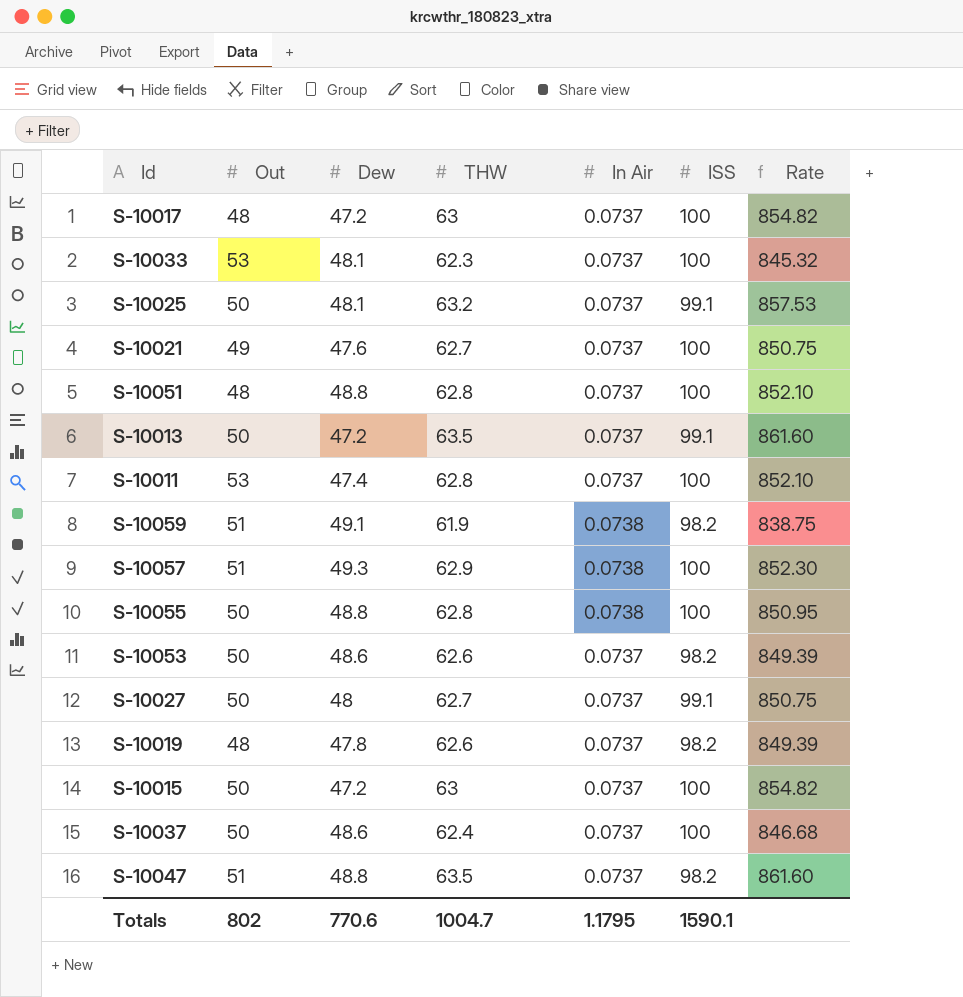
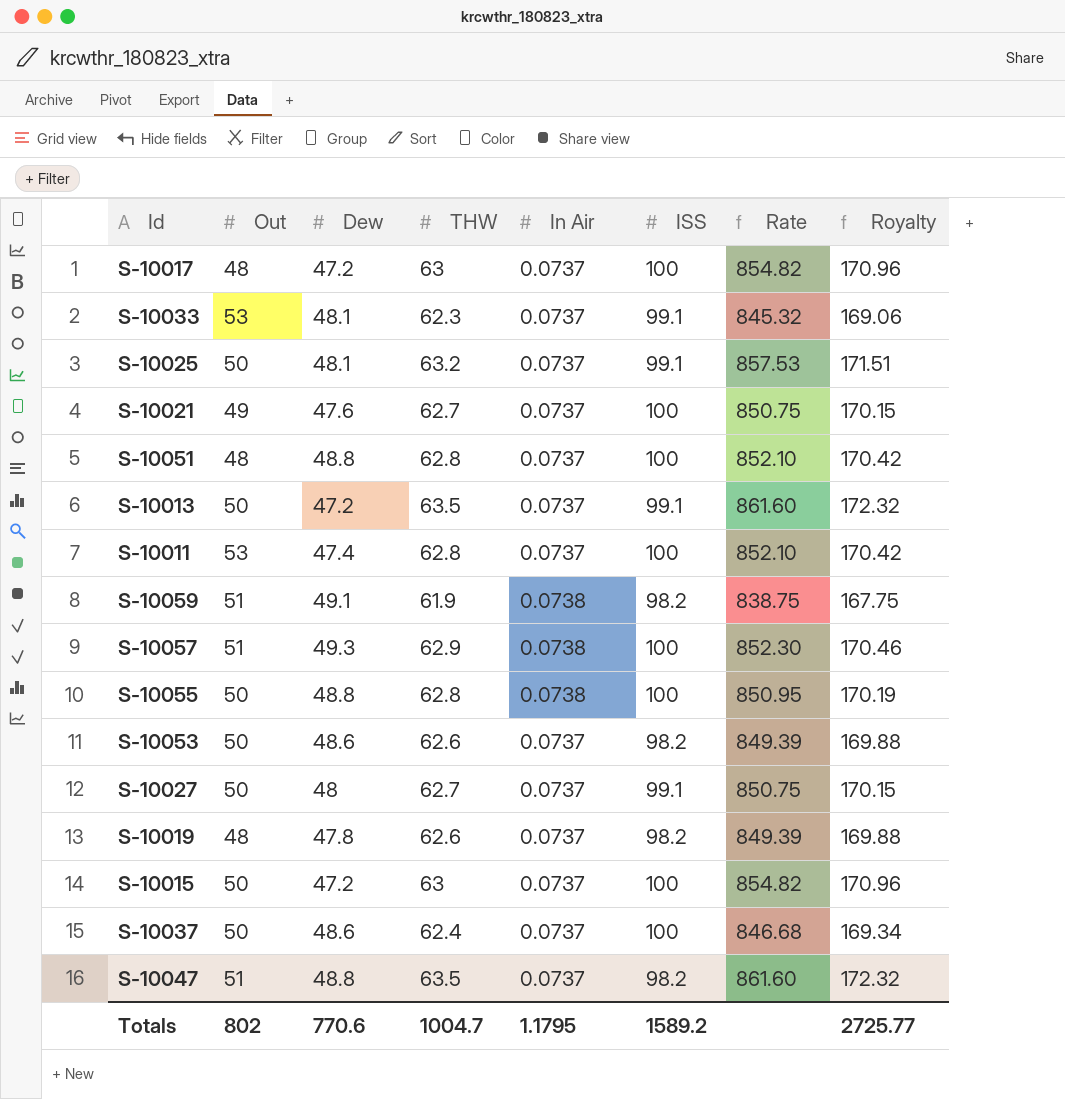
column Royalty | formula: none -> [Rate] * 0.2
S-10033 | ISS: 100 -> 99.1
Totals | ISS: 1590.1 -> 1589.2

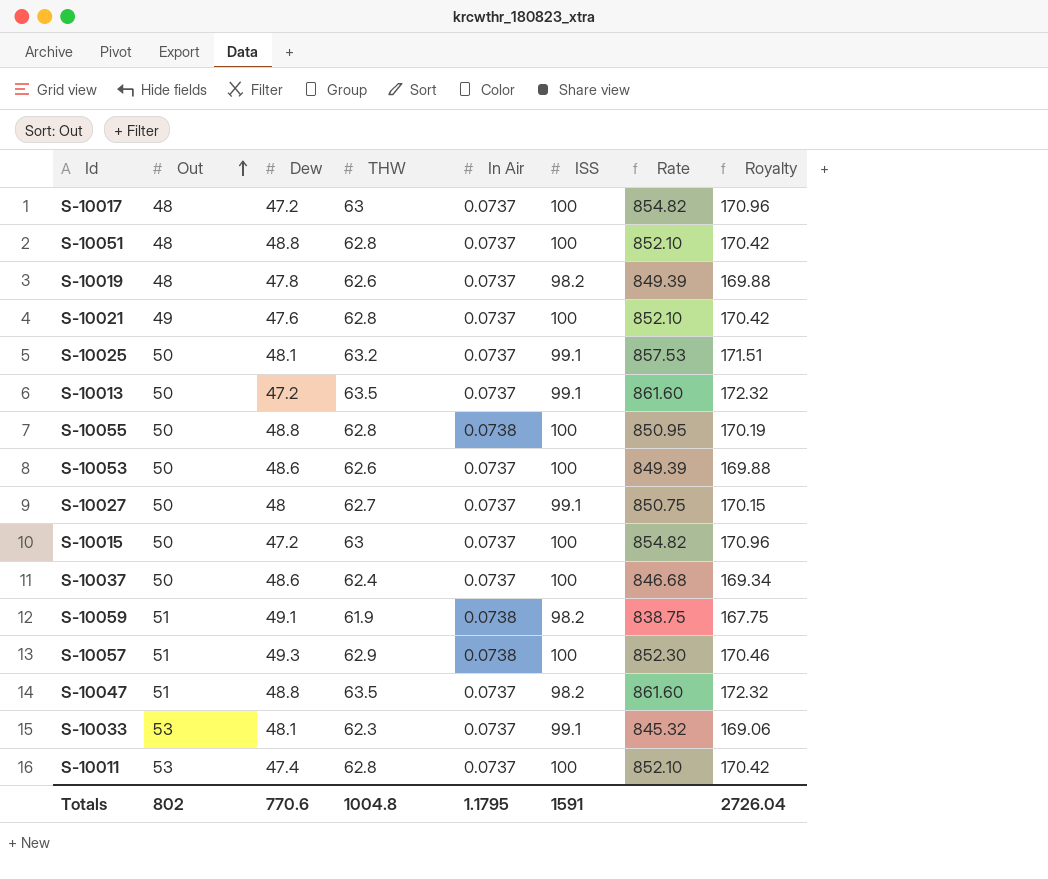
row order: none -> Out ascending
S-10021 | THW: 62.7 -> 62.8
S-10021 | Rate: 850.75 -> 852.10
S-10021 | Royalty: 170.15 -> 170.42
S-10053 | ISS: 98.2 -> 100
Totals | THW: 1004.7 -> 1004.8
Totals | ISS: 1589.2 -> 1591
Totals | Royalty: 2725.77 -> 2726.04

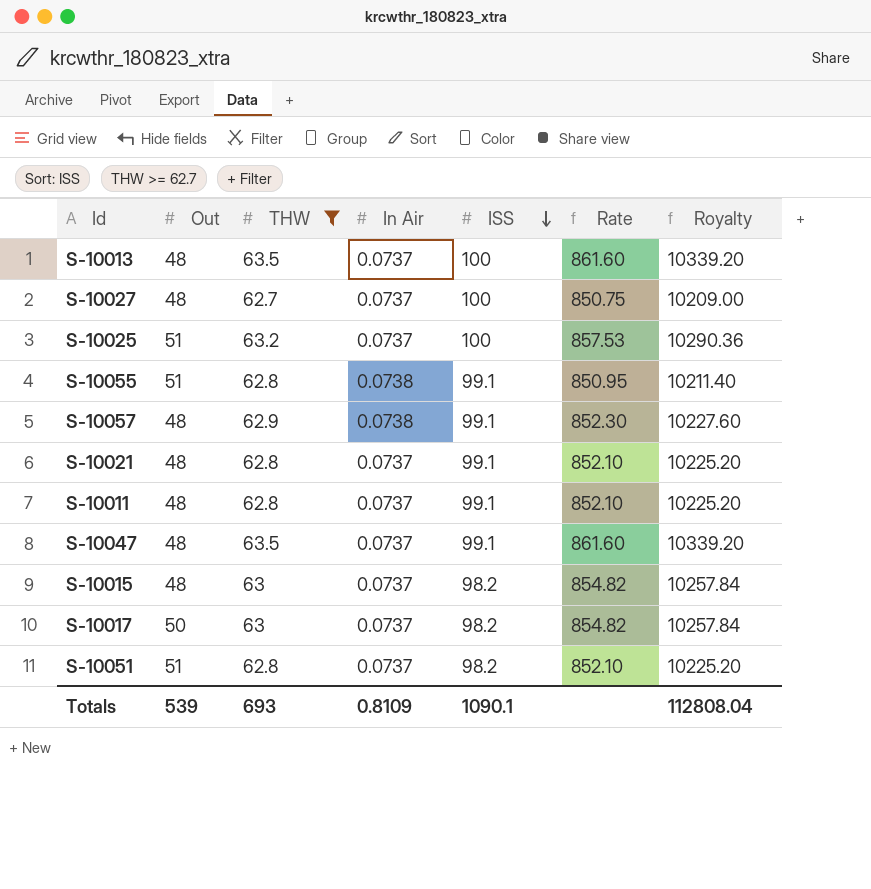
filter: none -> THW >= 62.7
row order: Out ascending -> ISS descending
column Dew | position: 3 -> none
column Royalty | formula: [Rate] * 0.2 -> [Rate] * 12
S-10013 | Out: 50 -> 48
S-10013 | ISS: 99.1 -> 100
S-10027 | Out: 50 -> 48
S-10027 | ISS: 99.1 -> 100
S-10025 | Out: 50 -> 51
S-10025 | ISS: 99.1 -> 100
S-10055 | Out: 50 -> 51
S-10055 | ISS: 100 -> 99.1
S-10057 | Out: 51 -> 48
S-10057 | ISS: 100 -> 99.1
S-10021 | Out: 49 -> 48
S-10021 | ISS: 100 -> 99.1
S-10011 | Out: 53 -> 48
S-10011 | ISS: 100 -> 99.1
S-10047 | Out: 51 -> 48
S-10047 | ISS: 98.2 -> 99.1
S-10015 | Out: 50 -> 48
S-10015 | ISS: 100 -> 98.2
S-10017 | Out: 48 -> 50
S-10017 | ISS: 100 -> 98.2
S-10051 | Out: 48 -> 51
S-10051 | ISS: 100 -> 98.2
Totals | Out: 802 -> 539
Totals | THW: 1004.8 -> 693
Totals | In Air: 1.1795 -> 0.8109
Totals | ISS: 1591 -> 1090.1
Totals | Royalty: 2726.04 -> 112808.04

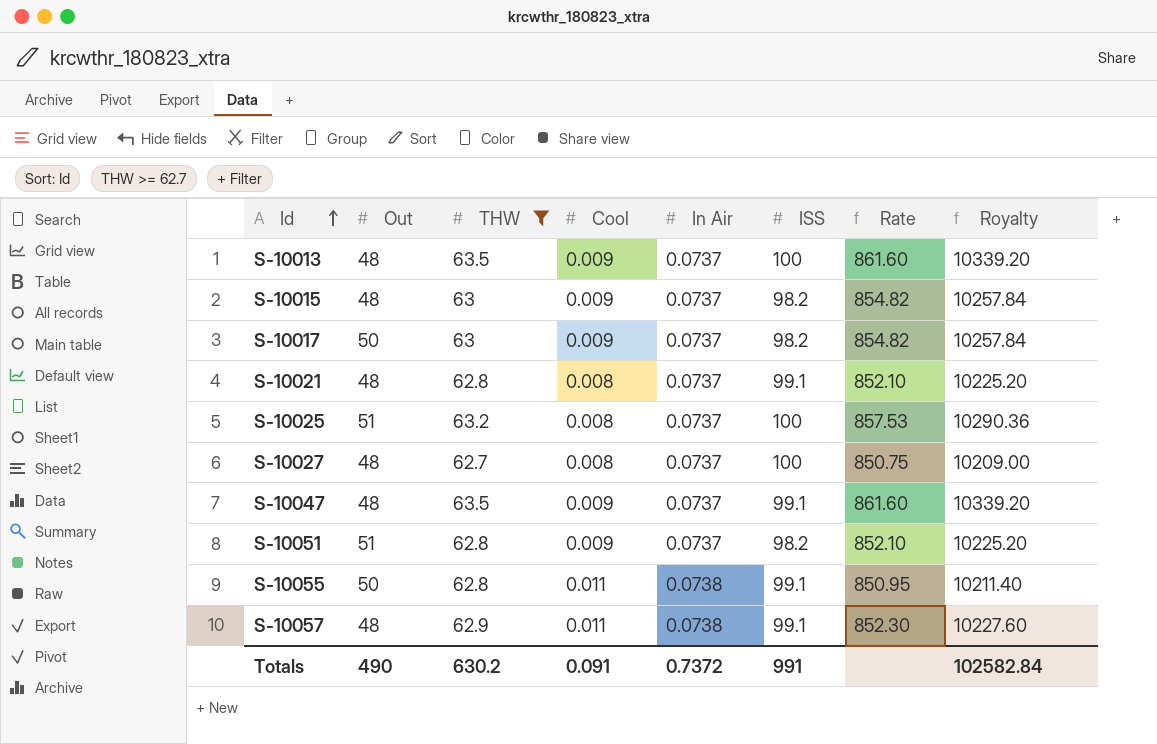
row order: ISS descending -> Id ascending
column Cool | position: none -> 4
row S-10011: 48 | 62.8 | 0.0737 | 99.1 | 852.10 | 10225.20 -> none
S-10055 | Out: 51 -> 50
Totals | Out: 539 -> 490
Totals | THW: 693 -> 630.2
Totals | In Air: 0.8109 -> 0.7372
Totals | ISS: 1090.1 -> 991
Totals | Royalty: 112808.04 -> 102582.84

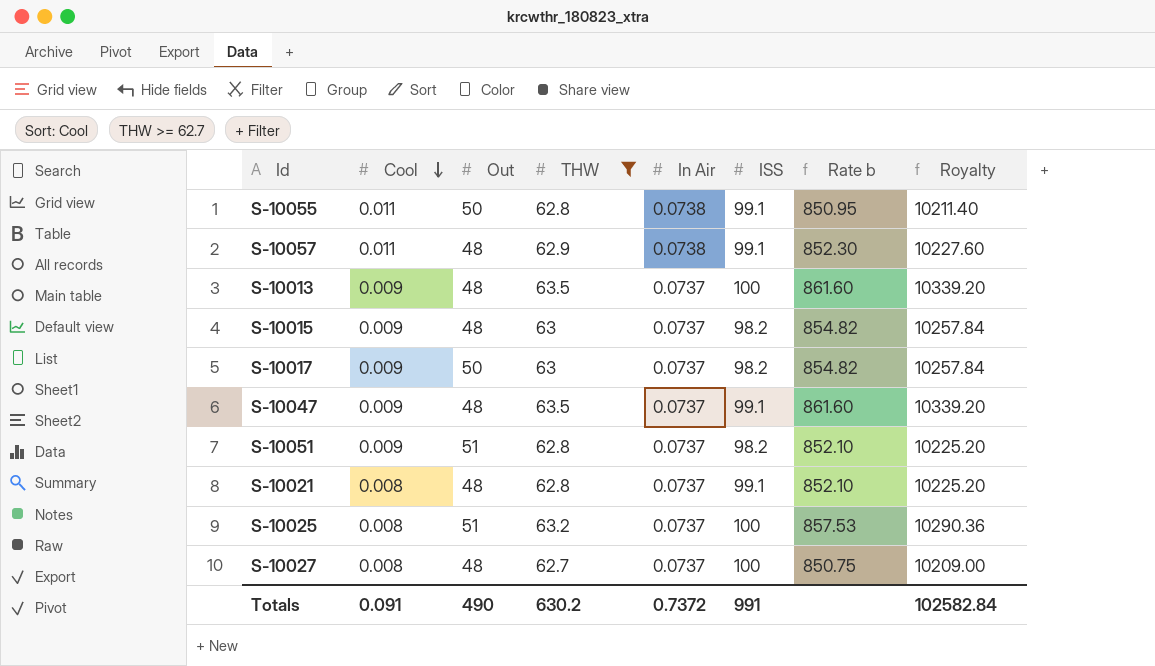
row order: Id ascending -> Cool descending
column Cool | position: 4 -> 2
column name: Rate -> Rate b

